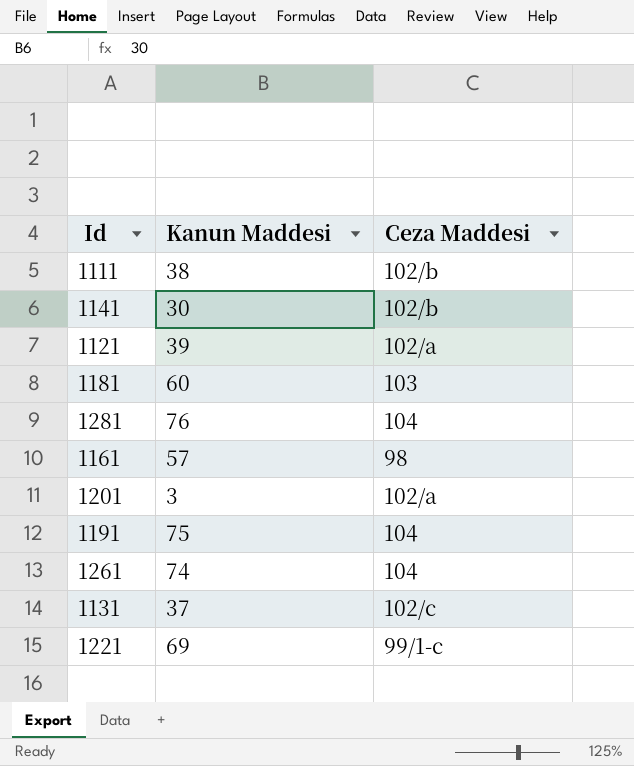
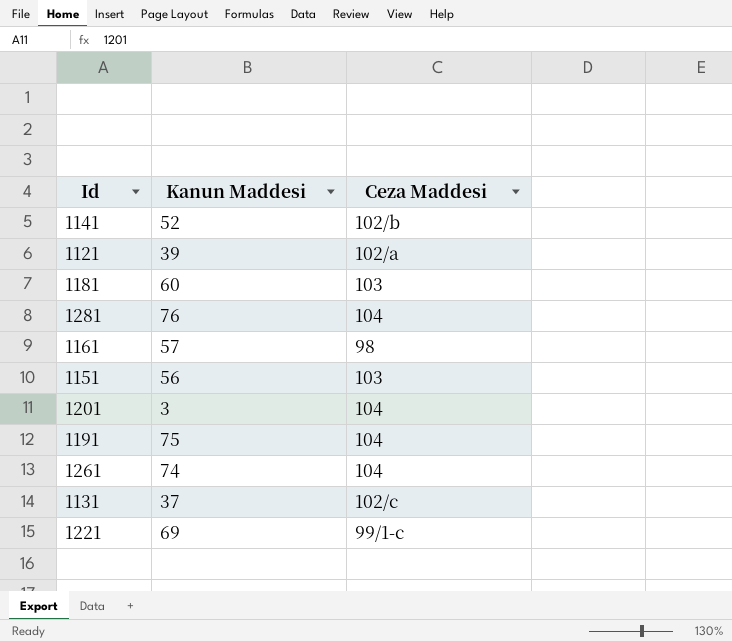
row 1111: 38 | 102/b -> none
1141 | Kanun Maddesi: 30 -> 52
row 1151: none -> 56 | 103
1201 | Ceza Maddesi: 102/a -> 104

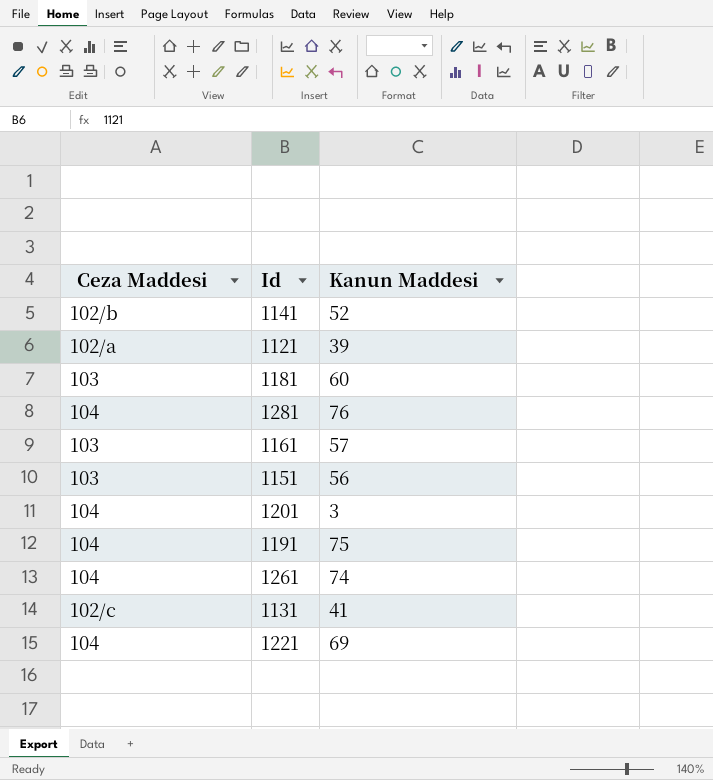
column Ceza Maddesi | position: 3 -> 1
1161 | Ceza Maddesi: 98 -> 103
1131 | Kanun Maddesi: 37 -> 41
1221 | Ceza Maddesi: 99/1-c -> 104

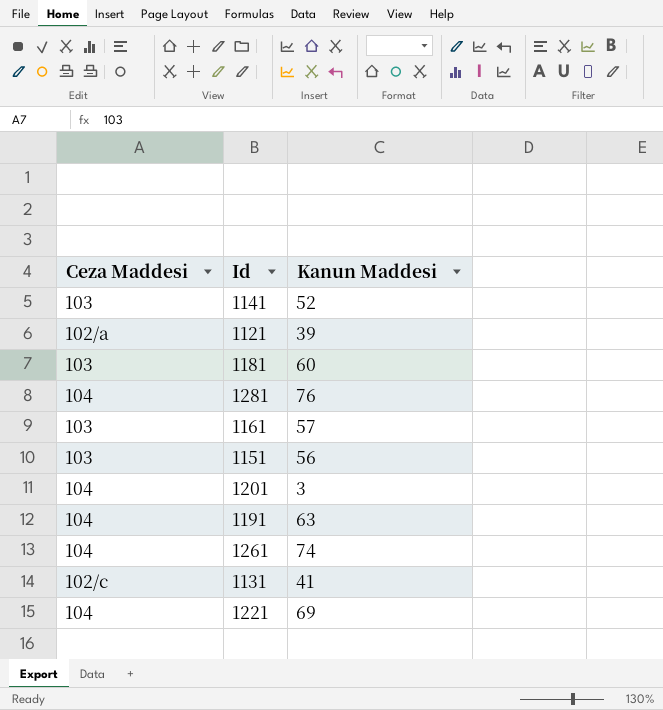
1141 | Ceza Maddesi: 102/b -> 103
1191 | Kanun Maddesi: 75 -> 63

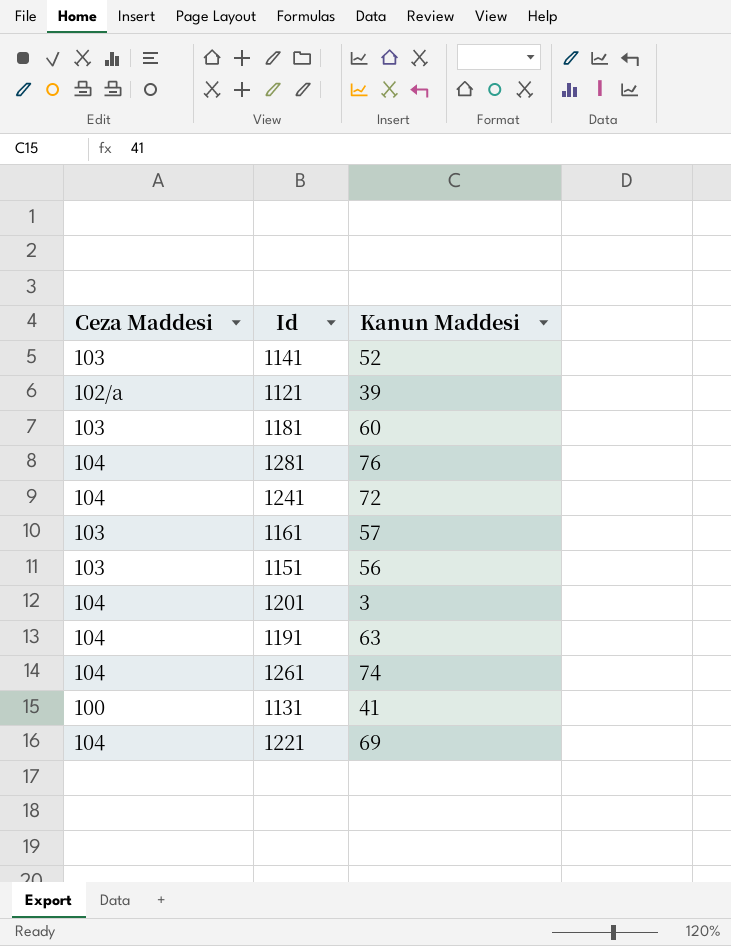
row 1241: none -> 104 | 72
1131 | Ceza Maddesi: 102/c -> 100

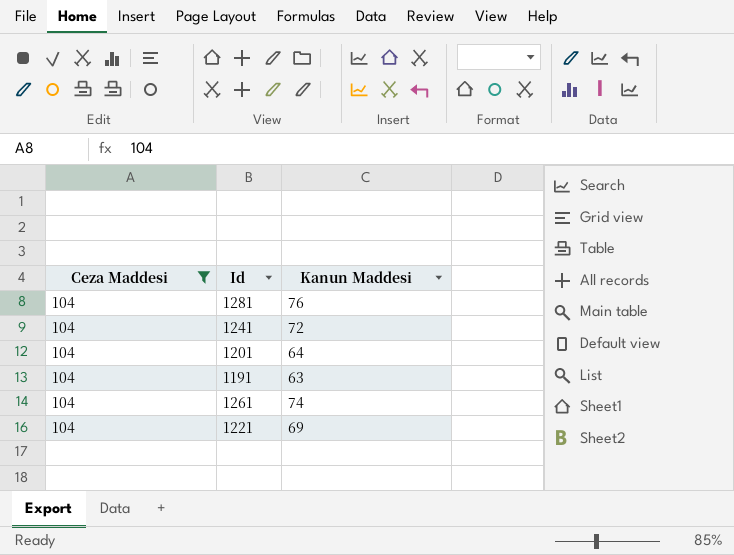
filter: none -> Ceza Maddesi = 104
1201 | Kanun Maddesi: 3 -> 64

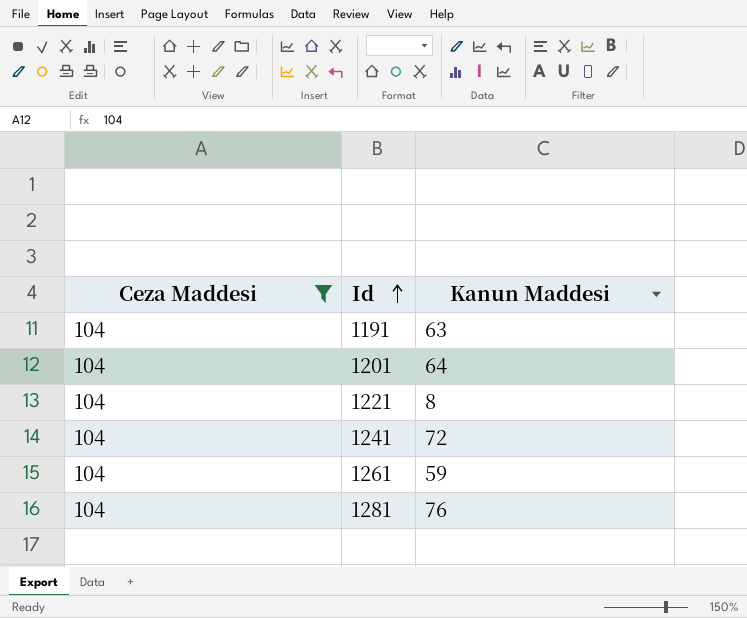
row order: none -> Id ascending
1221 | Kanun Maddesi: 69 -> 8
1261 | Kanun Maddesi: 74 -> 59

